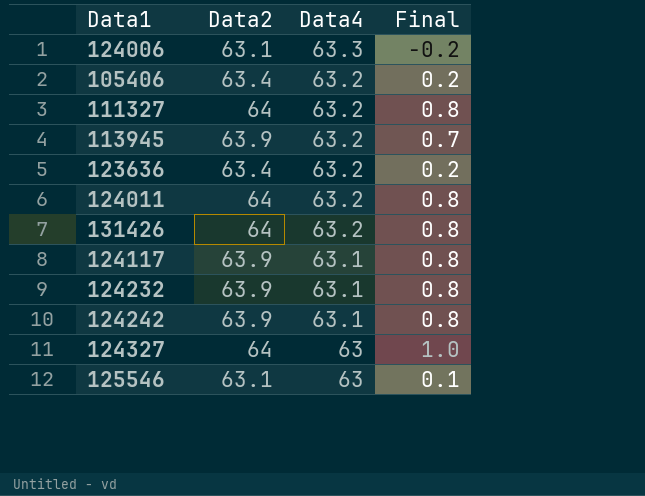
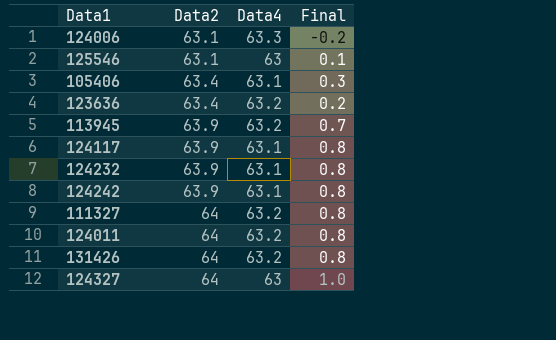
row order: Data4 descending -> Data2 ascending
105406 | Data4: 63.2 -> 63.1
105406 | Final: 0.2 -> 0.3

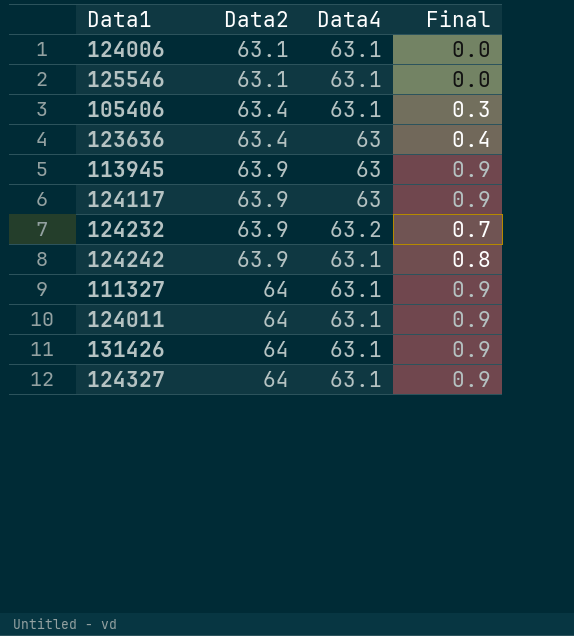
124006 | Data4: 63.3 -> 63.1
124006 | Final: -0.2 -> 0.0
125546 | Data4: 63 -> 63.1
125546 | Final: 0.1 -> 0.0
123636 | Data4: 63.2 -> 63
123636 | Final: 0.2 -> 0.4
113945 | Data4: 63.2 -> 63
113945 | Final: 0.7 -> 0.9
124117 | Data4: 63.1 -> 63
124117 | Final: 0.8 -> 0.9
124232 | Data4: 63.1 -> 63.2
124232 | Final: 0.8 -> 0.7
111327 | Data4: 63.2 -> 63.1
111327 | Final: 0.8 -> 0.9
124011 | Data4: 63.2 -> 63.1
124011 | Final: 0.8 -> 0.9
131426 | Data4: 63.2 -> 63.1
131426 | Final: 0.8 -> 0.9
124327 | Data4: 63 -> 63.1
124327 | Final: 1.0 -> 0.9

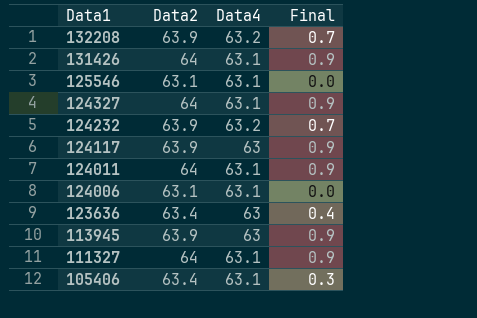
row order: Data2 ascending -> Data1 descending
row 124242: 63.9 | 63.1 | 0.8 -> none
row 132208: none -> 63.9 | 63.2 | 0.7

